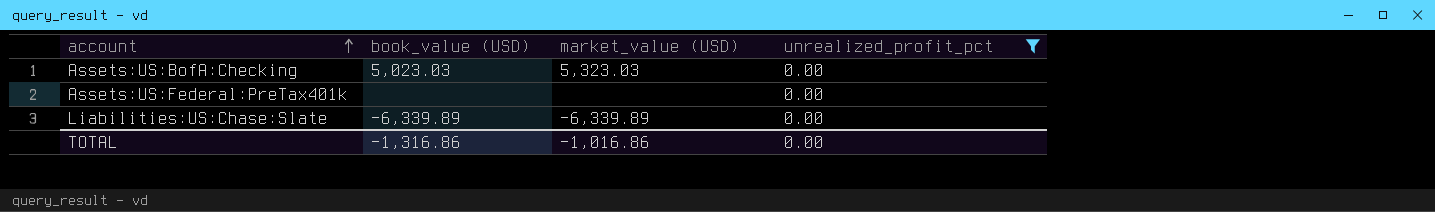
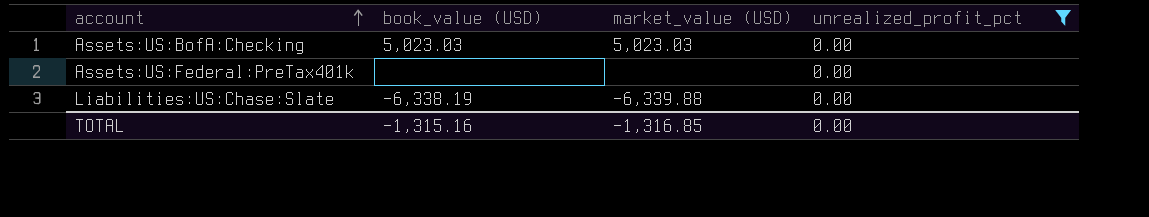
Assets:US:BofA:Checking | market_value (USD): 5,323.03 -> 5,023.03
Liabilities:US:Chase:Slate | book_value (USD): -6,339.89 -> -6,338.19
Liabilities:US:Chase:Slate | market_value (USD): -6,339.89 -> -6,339.88
TOTAL | book_value (USD): -1,316.86 -> -1,315.16
TOTAL | market_value (USD): -1,016.86 -> -1,316.85

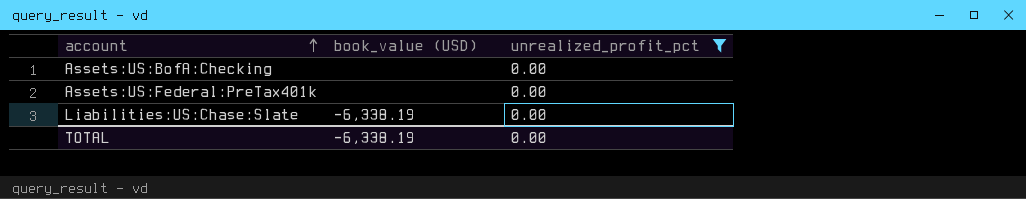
column market_value (USD) | position: 3 -> none
Assets:US:BofA:Checking | book_value (USD): 5,023.03 -> none
TOTAL | book_value (USD): -1,315.16 -> -6,338.19

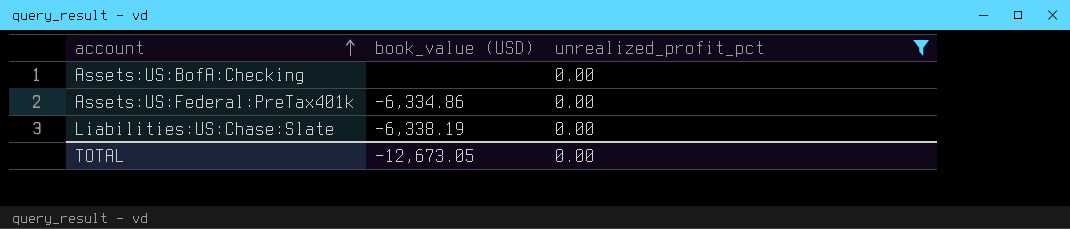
Assets:US:Federal:PreTax401k | book_value (USD): none -> -6,334.86
TOTAL | book_value (USD): -6,338.19 -> -12,673.05

